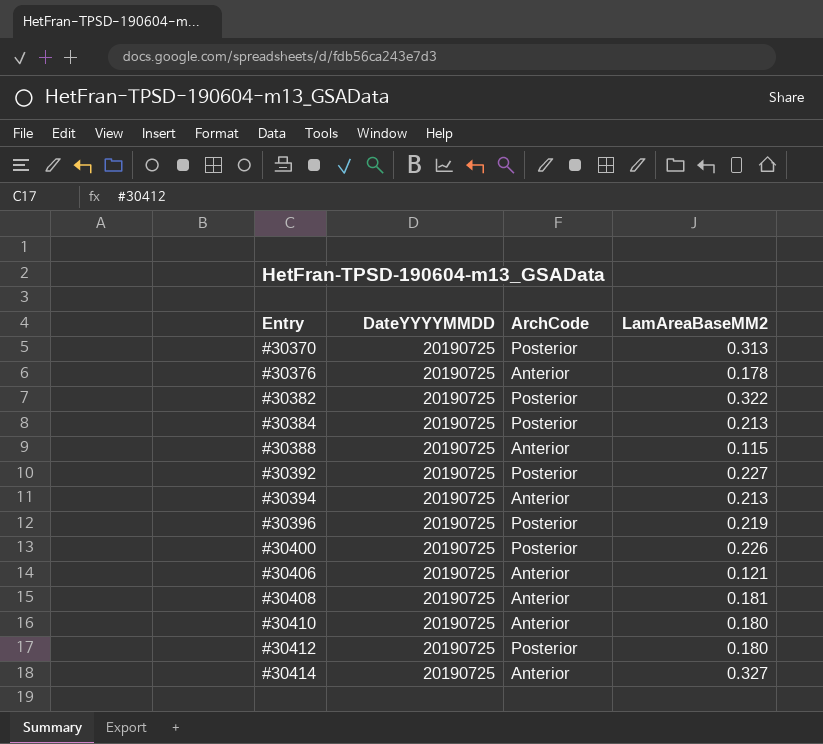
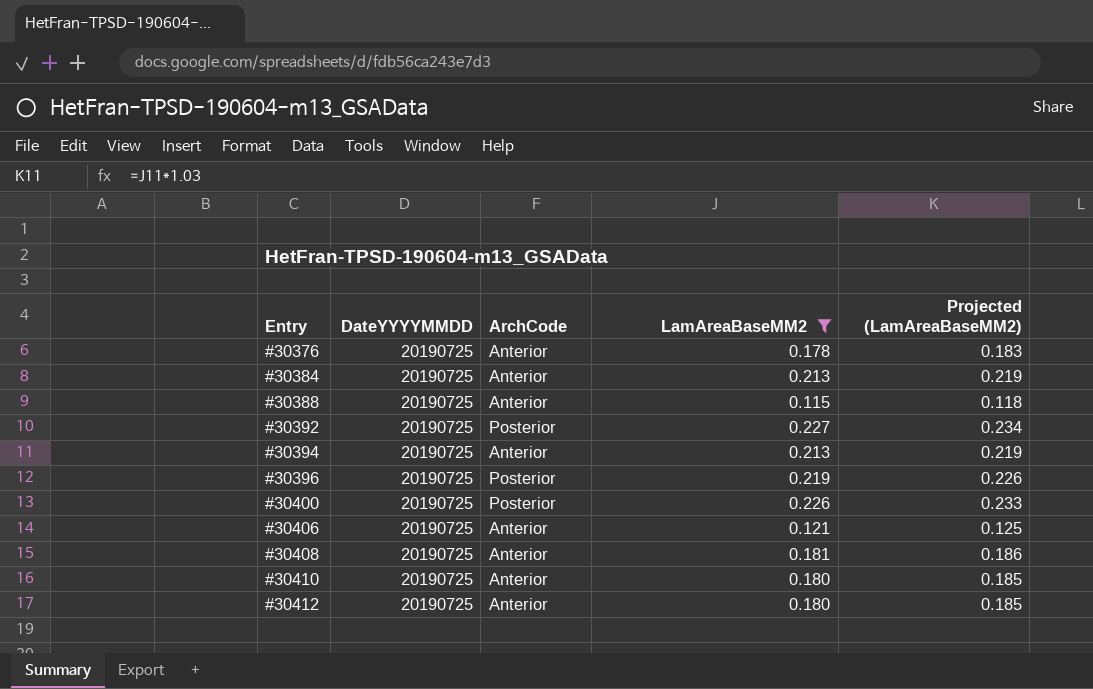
filter: none -> LamAreaBaseMM2 <= 0.227
column Projected (LamAreaBaseMM2) | formula: none -> [LamAreaBaseMM2] * 1.03
#30384 | ArchCode: Posterior -> Anterior
#30412 | ArchCode: Posterior -> Anterior

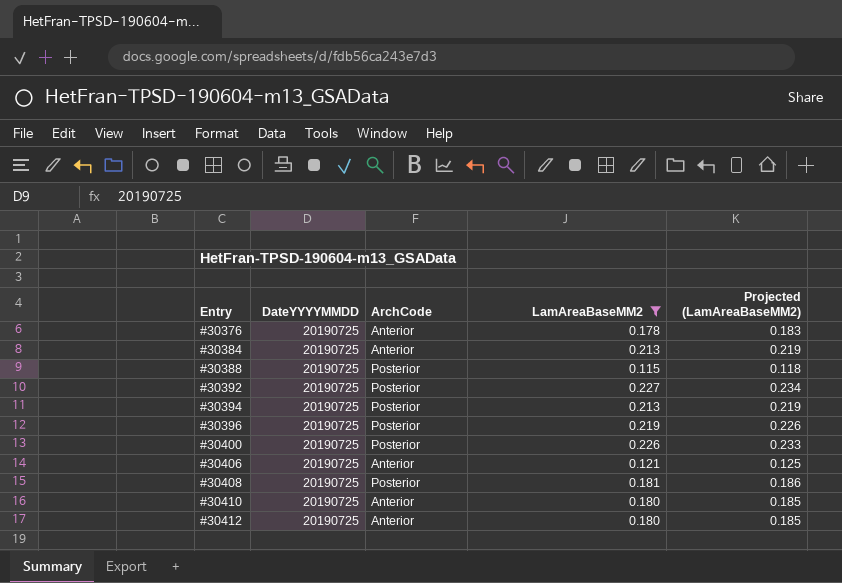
#30388 | ArchCode: Anterior -> Posterior
#30394 | ArchCode: Anterior -> Posterior
#30408 | ArchCode: Anterior -> Posterior

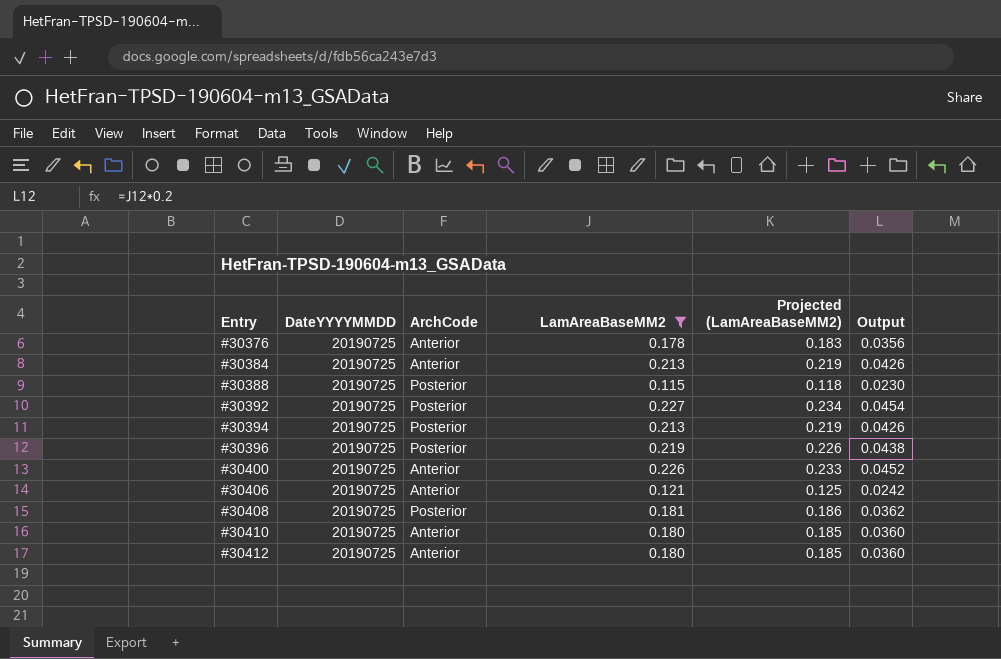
column Output | formula: none -> [LamAreaBaseMM2] * 0.2
#30400 | ArchCode: Posterior -> Anterior

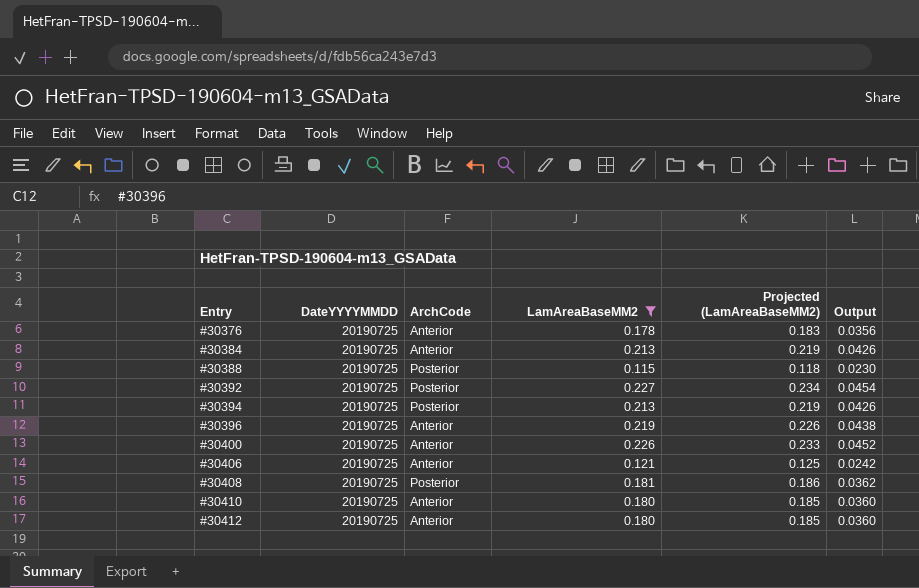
#30396 | ArchCode: Posterior -> Anterior

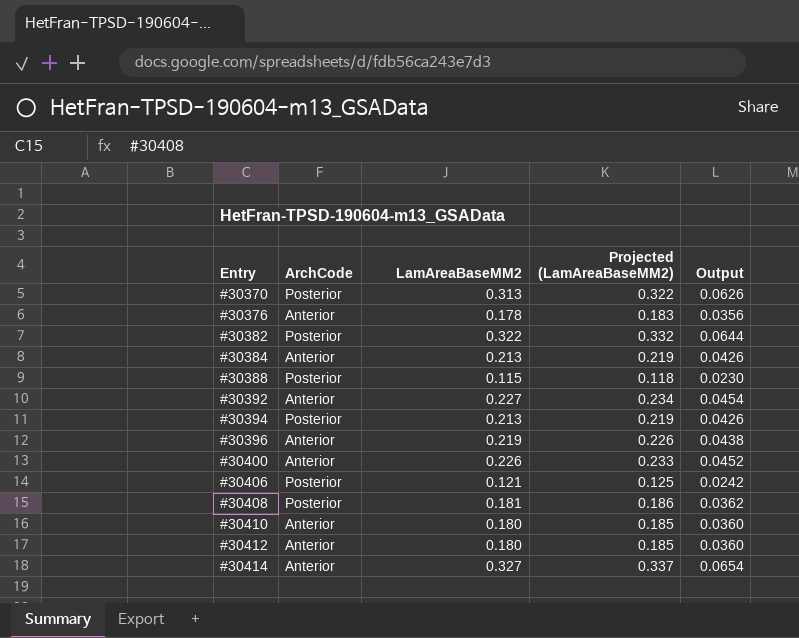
filter: LamAreaBaseMM2 <= 0.227 -> none
column DateYYYYMMDD | position: 2 -> none
#30392 | ArchCode: Posterior -> Anterior
#30406 | ArchCode: Anterior -> Posterior

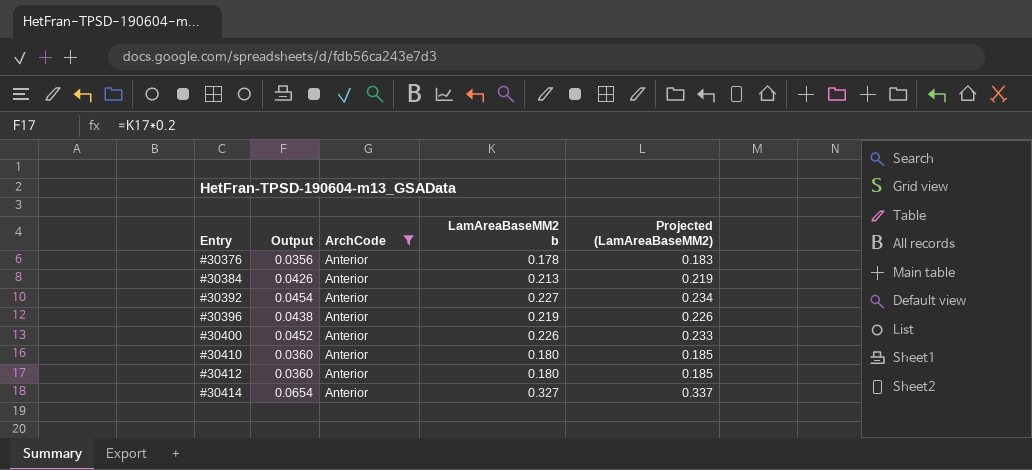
filter: none -> ArchCode = Anterior
column Output | position: 5 -> 2
column name: LamAreaBaseMM2 -> LamAreaBaseMM2 b

